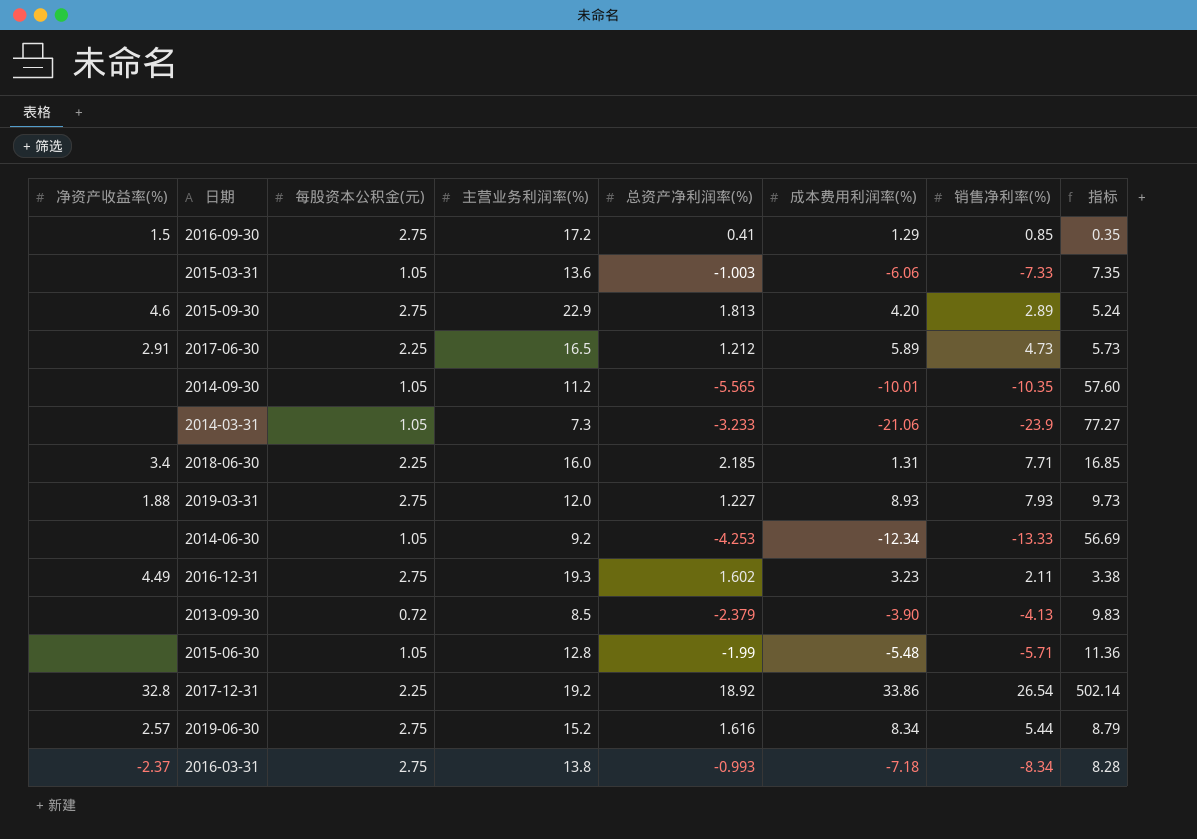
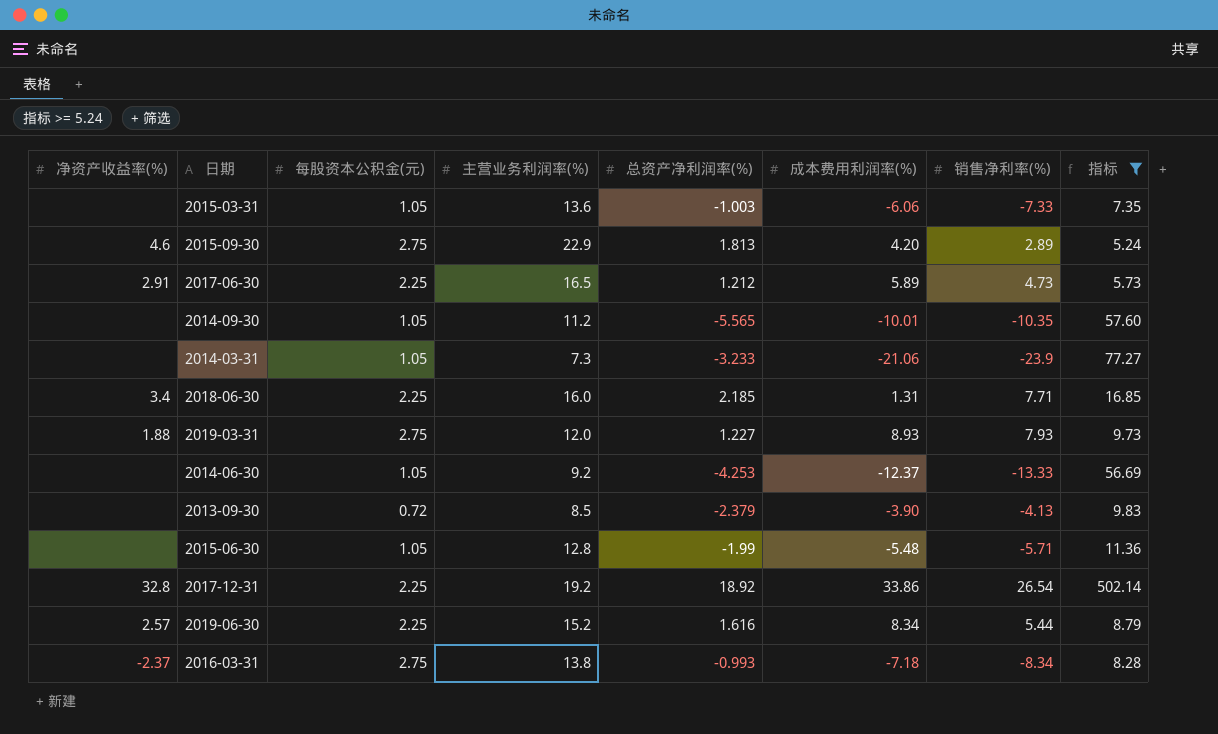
filter: none -> 指标 >= 5.24
2014-06-30 | 成本费用利润率(%): -12.34 -> -12.37
2019-06-30 | 每股资本公积金(元): 2.75 -> 2.25

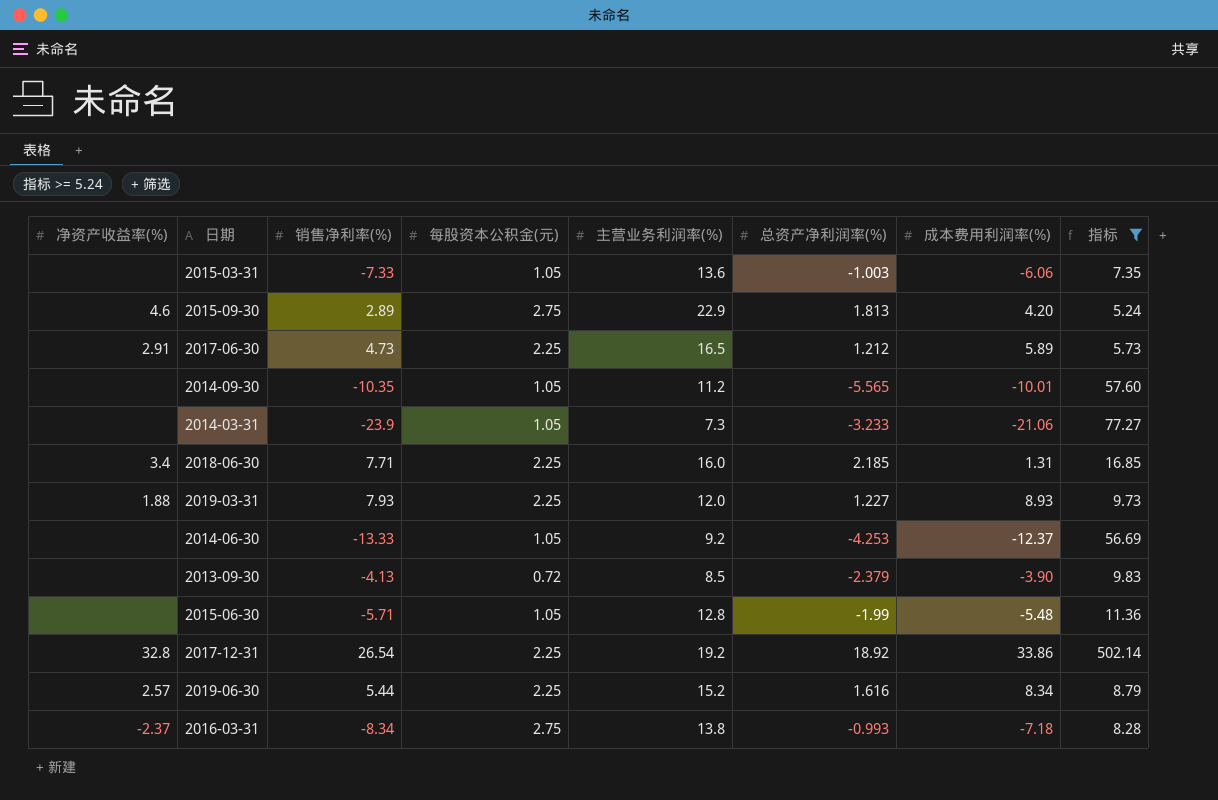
column 销售净利率(%) | position: 7 -> 3
2019-03-31 | 每股资本公积金(元): 2.75 -> 2.25

